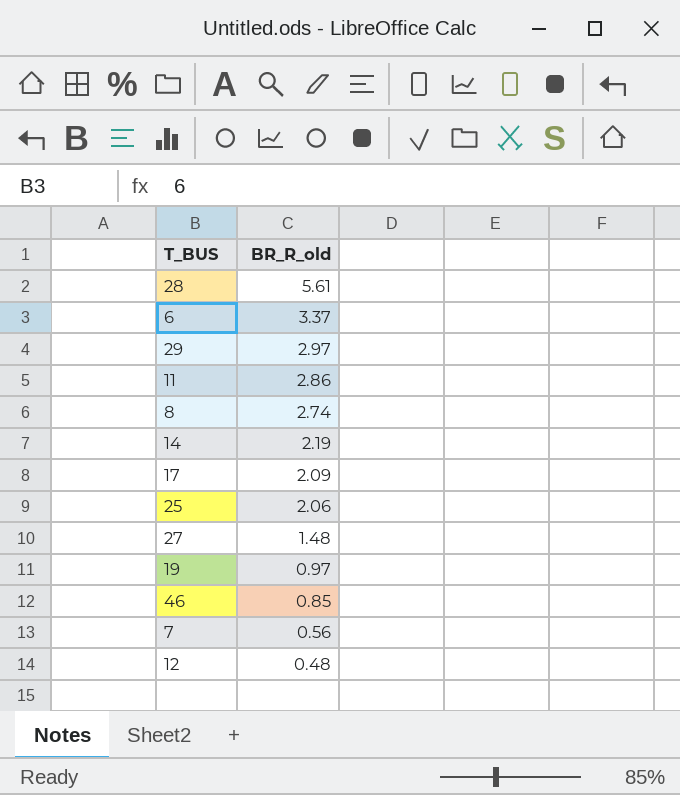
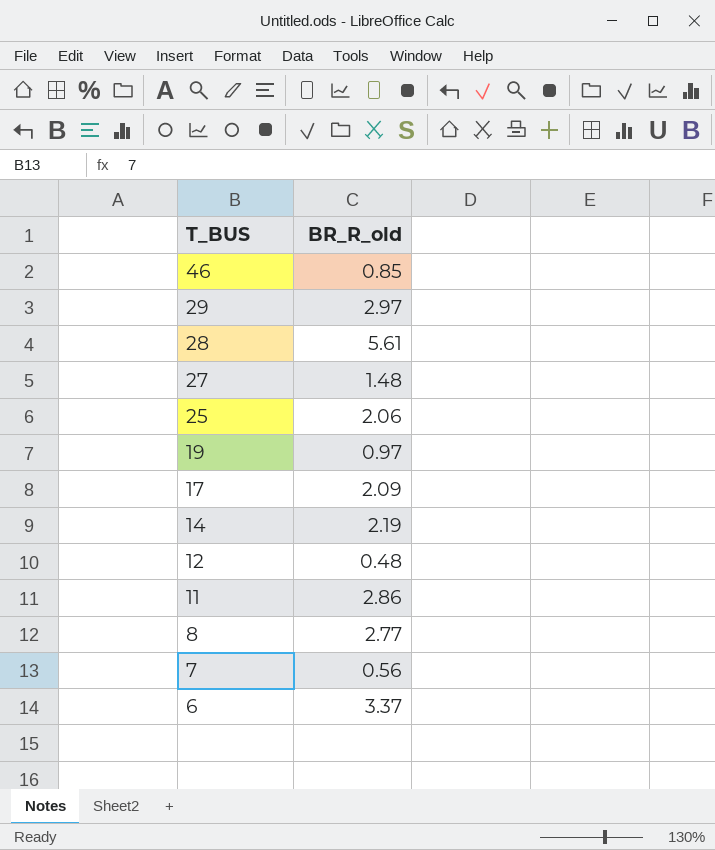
row order: BR_R_old descending -> T_BUS descending
8 | BR_R_old: 2.74 -> 2.77

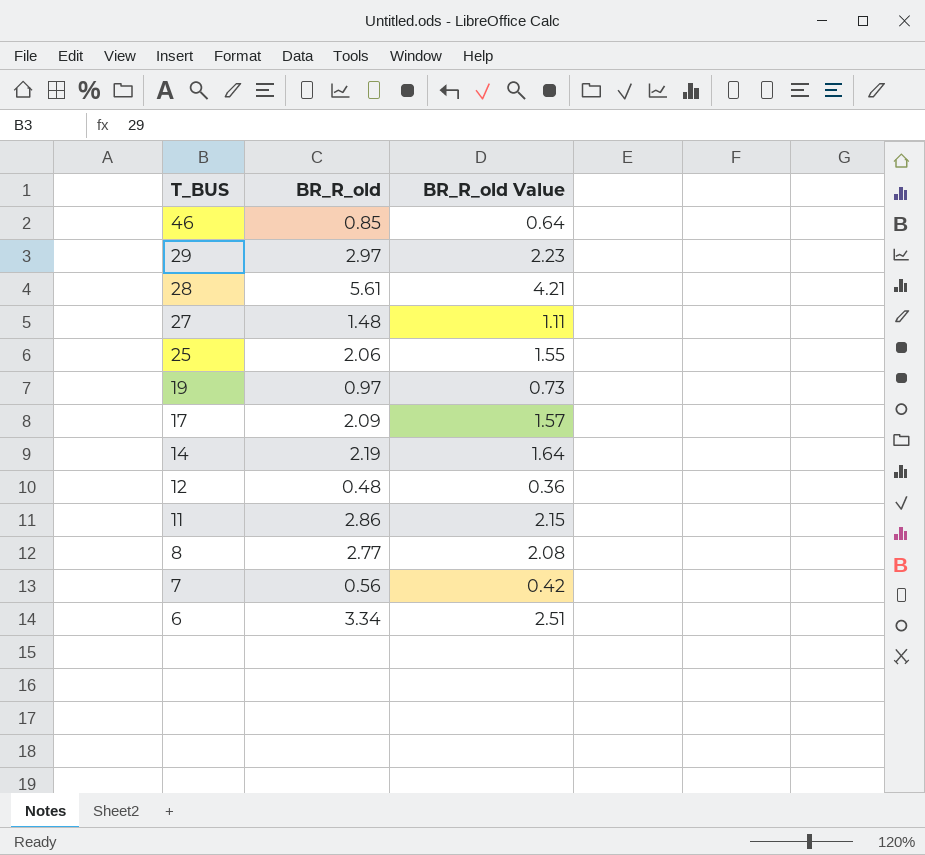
column BR_R_old Value | formula: none -> [BR_R_old] * 0.75
6 | BR_R_old: 3.37 -> 3.34

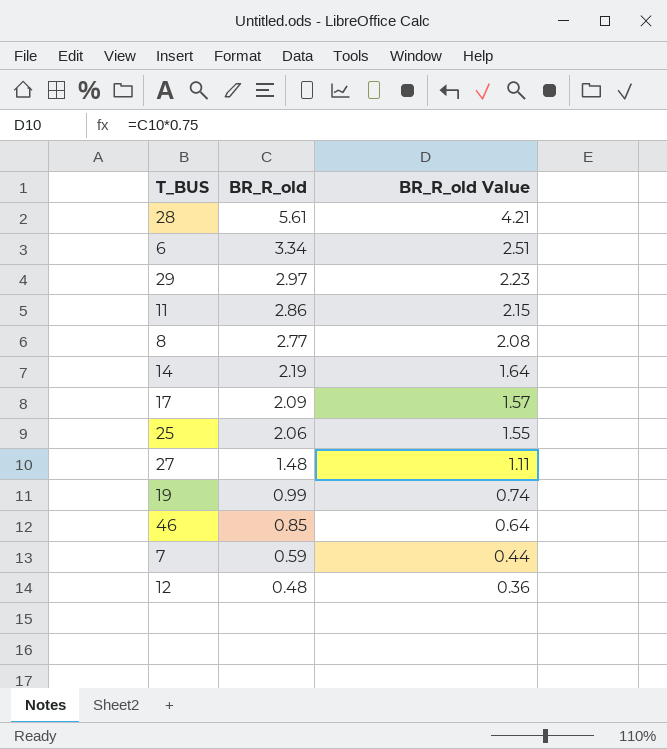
row order: T_BUS descending -> BR_R_old descending
19 | BR_R_old: 0.97 -> 0.99
19 | BR_R_old Value: 0.73 -> 0.74
7 | BR_R_old: 0.56 -> 0.59
7 | BR_R_old Value: 0.42 -> 0.44

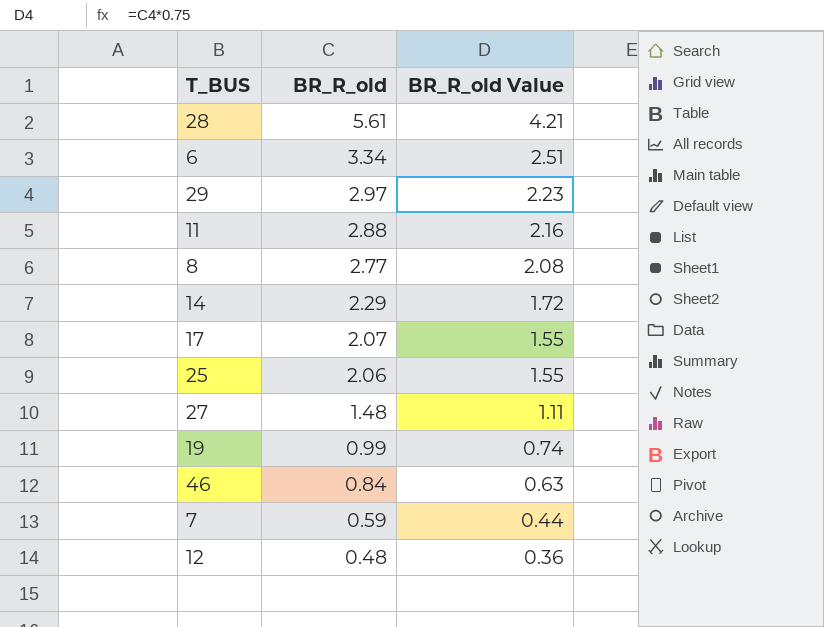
11 | BR_R_old: 2.86 -> 2.88
11 | BR_R_old Value: 2.15 -> 2.16
14 | BR_R_old: 2.19 -> 2.29
14 | BR_R_old Value: 1.64 -> 1.72
17 | BR_R_old: 2.09 -> 2.07
17 | BR_R_old Value: 1.57 -> 1.55
46 | BR_R_old: 0.85 -> 0.84
46 | BR_R_old Value: 0.64 -> 0.63

